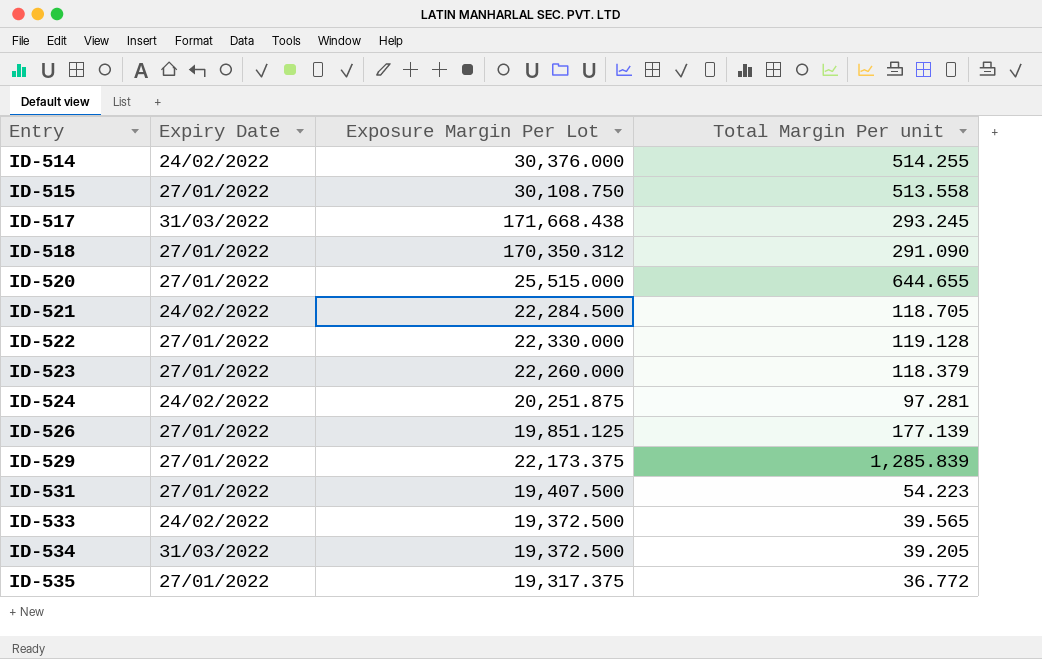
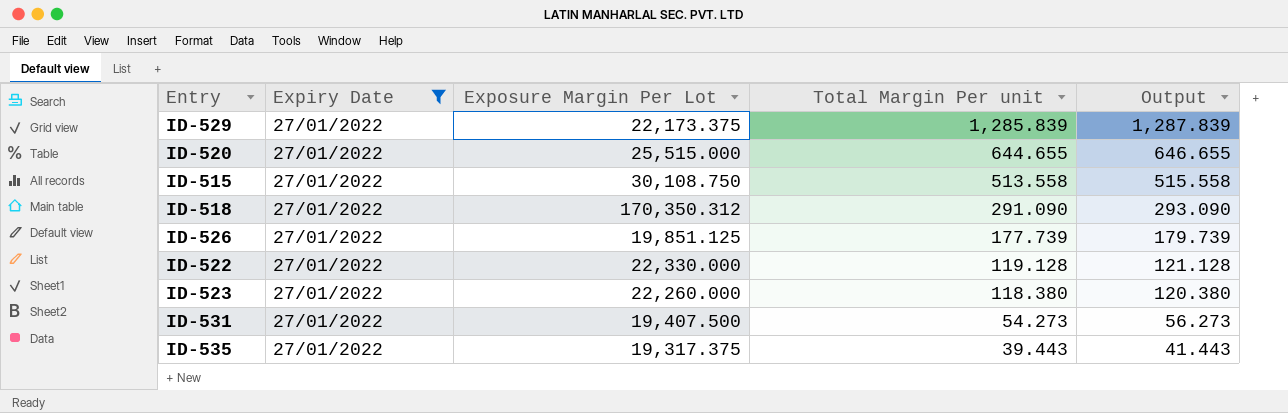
filter: none -> Expiry Date = 27/01/2022
row order: Entry ascending -> Total Margin Per unit descending
column Output | formula: none -> [Total Margin Per unit] + 2
ID-526 | Total Margin Per unit: 177.139 -> 177.739
ID-523 | Total Margin Per unit: 118.379 -> 118.380
ID-531 | Total Margin Per unit: 54.223 -> 54.273
ID-535 | Total Margin Per unit: 36.772 -> 39.443

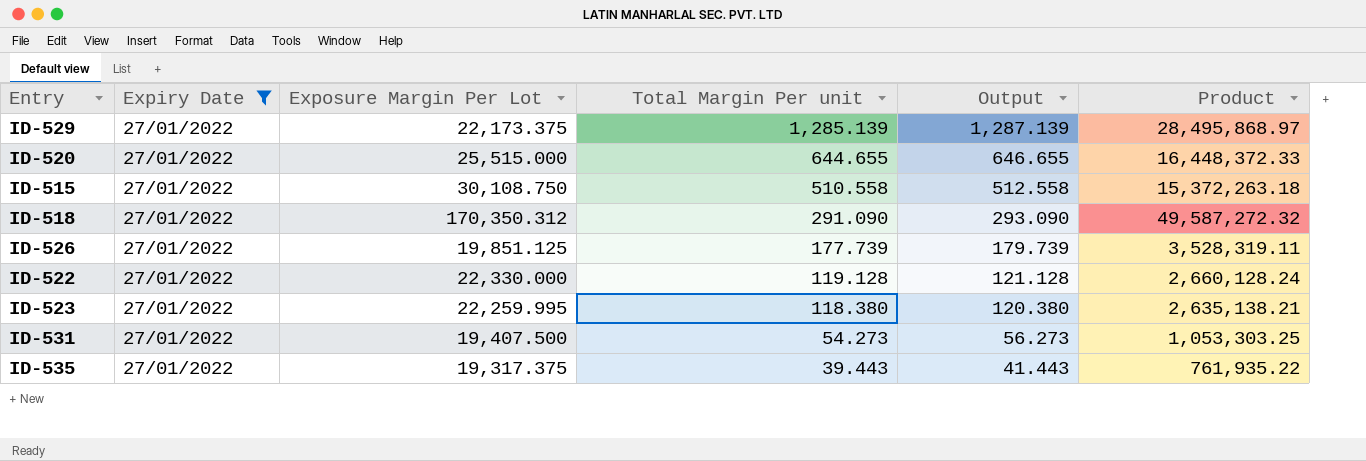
column Product | formula: none -> [Exposure Margin Per Lot] * [Total Margin Per unit]
ID-529 | Total Margin Per unit: 1,285.839 -> 1,285.139
ID-529 | Output: 1,287.839 -> 1,287.139
ID-515 | Total Margin Per unit: 513.558 -> 510.558
ID-515 | Output: 515.558 -> 512.558
ID-523 | Exposure Margin Per Lot: 22,260.000 -> 22,259.995

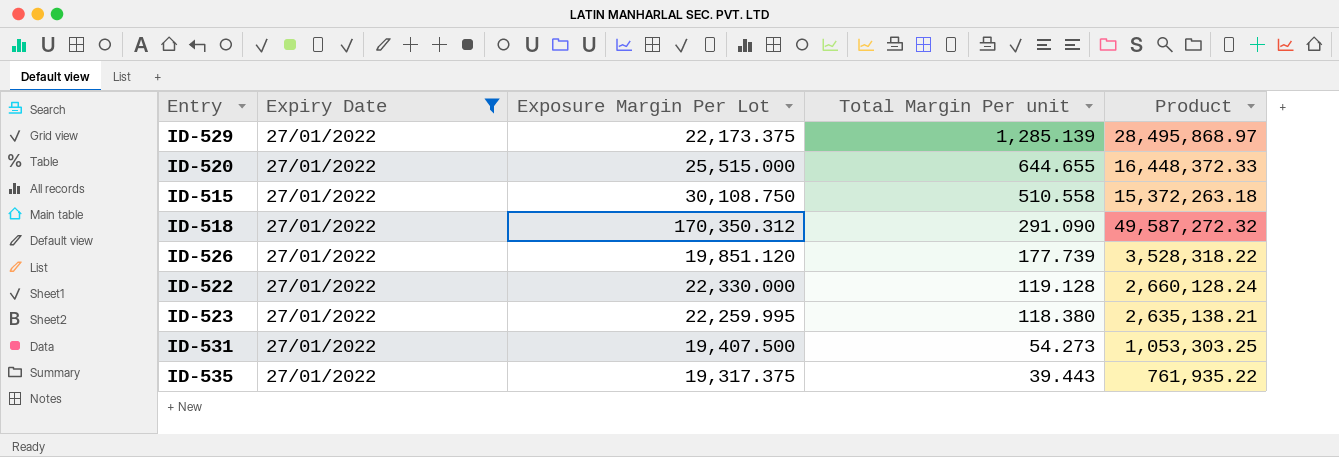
column Output | formula: [Total Margin Per unit] + 2 -> none
ID-526 | Exposure Margin Per Lot: 19,851.125 -> 19,851.120
ID-526 | Product: 3,528,319.11 -> 3,528,318.22

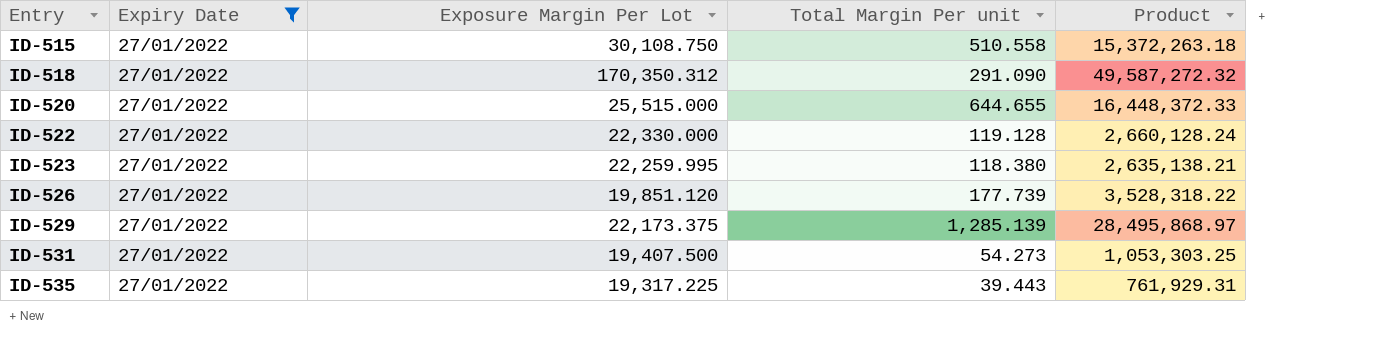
row order: Total Margin Per unit descending -> Entry ascending
ID-535 | Exposure Margin Per Lot: 19,317.375 -> 19,317.225
ID-535 | Product: 761,935.22 -> 761,929.31

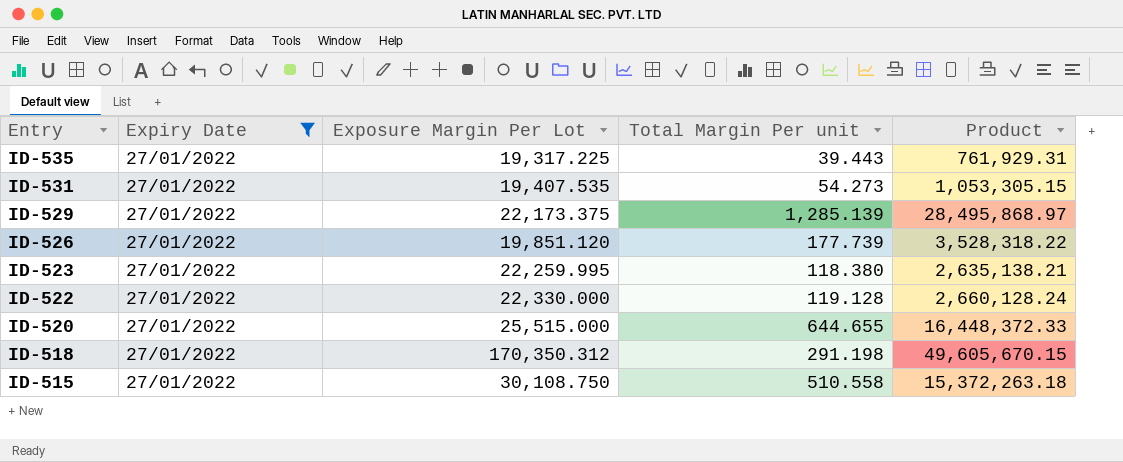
row order: Entry ascending -> Entry descending
ID-531 | Exposure Margin Per Lot: 19,407.500 -> 19,407.535
ID-531 | Product: 1,053,303.25 -> 1,053,305.15
ID-518 | Total Margin Per unit: 291.090 -> 291.198
ID-518 | Product: 49,587,272.32 -> 49,605,670.15

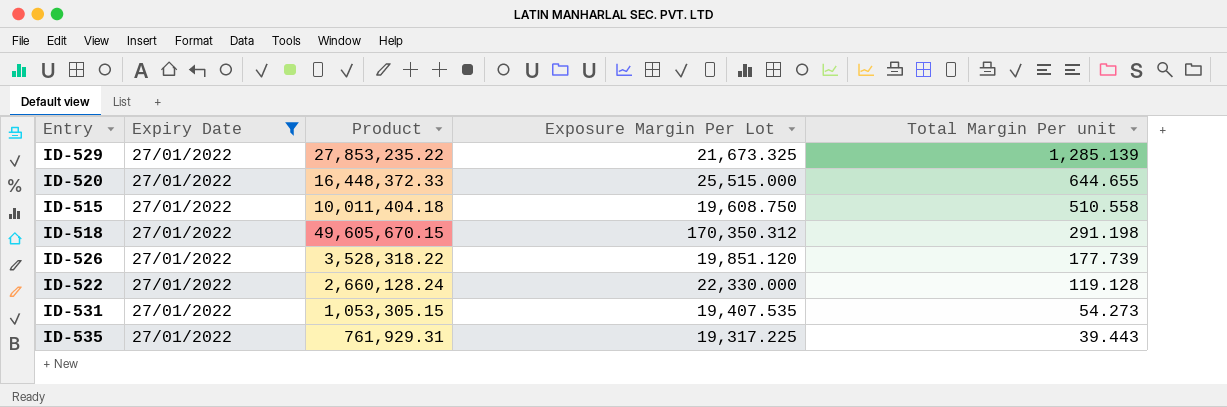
row order: Entry descending -> Total Margin Per unit descending
column Product | position: 5 -> 3
row ID-523: 27/01/2022 | 22,259.995 | 118.380 | 2,635,138.21 -> none
ID-529 | Product: 28,495,868.97 -> 27,853,235.22
ID-529 | Exposure Margin Per Lot: 22,173.375 -> 21,673.325
ID-515 | Product: 15,372,263.18 -> 10,011,404.18
ID-515 | Exposure Margin Per Lot: 30,108.750 -> 19,608.750

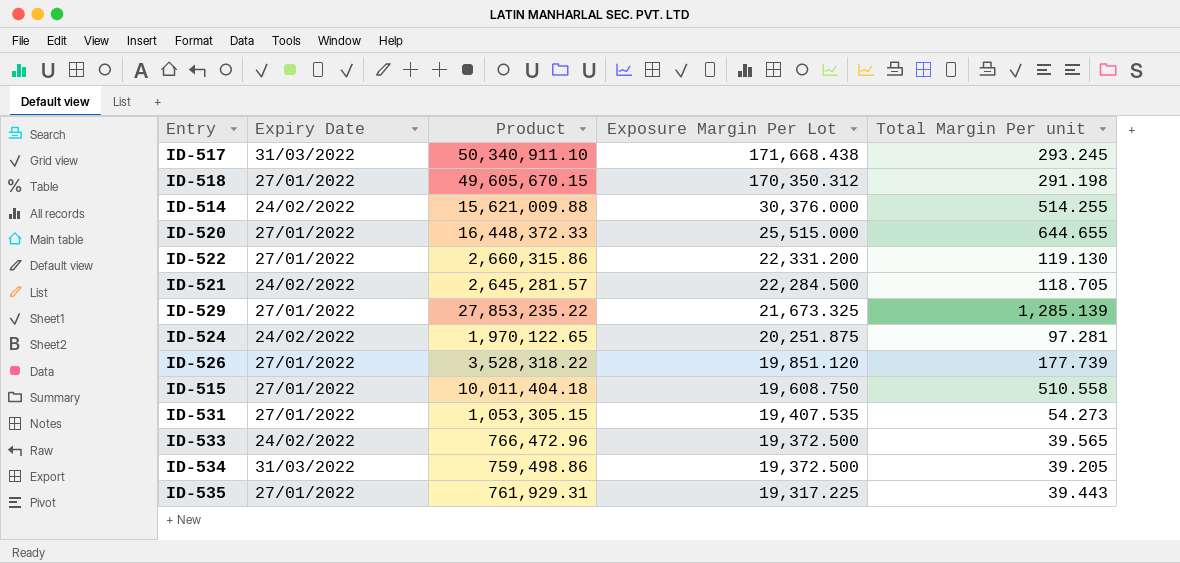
filter: Expiry Date = 27/01/2022 -> none
row order: Total Margin Per unit descending -> Exposure Margin Per Lot descending
ID-522 | Product: 2,660,128.24 -> 2,660,315.86
ID-522 | Exposure Margin Per Lot: 22,330.000 -> 22,331.200
ID-522 | Total Margin Per unit: 119.128 -> 119.130

